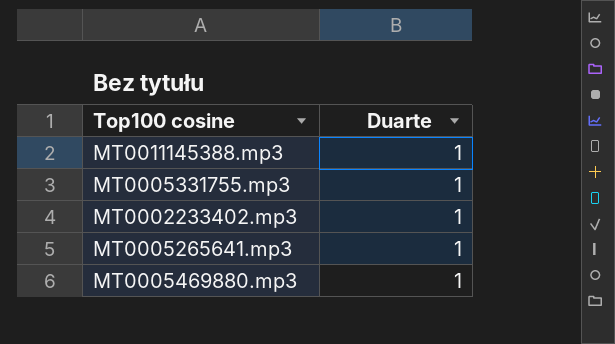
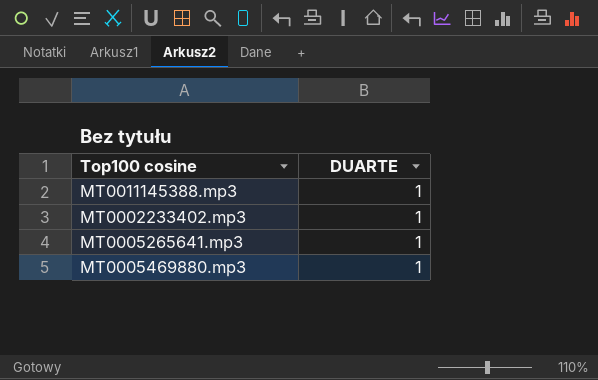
column name: Duarte -> DUARTE
row MT0005331755.mp3: 1 -> none

